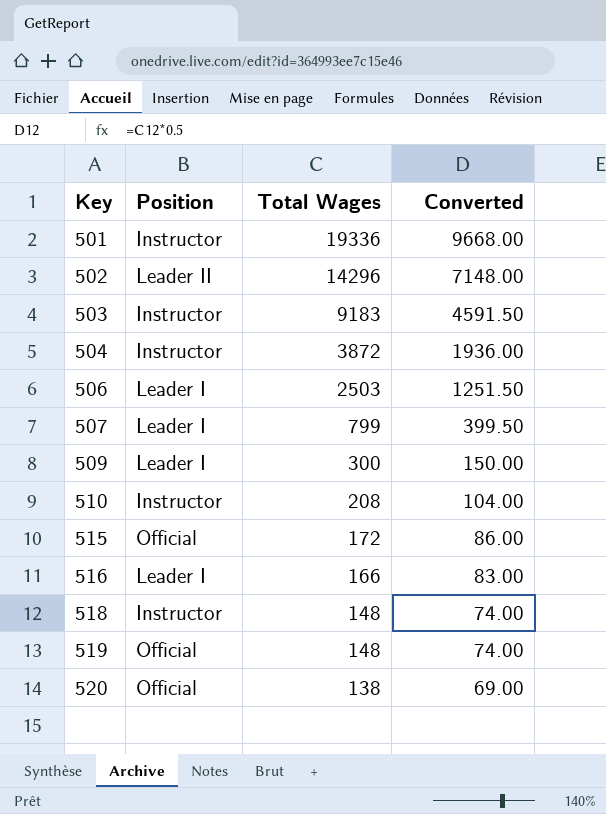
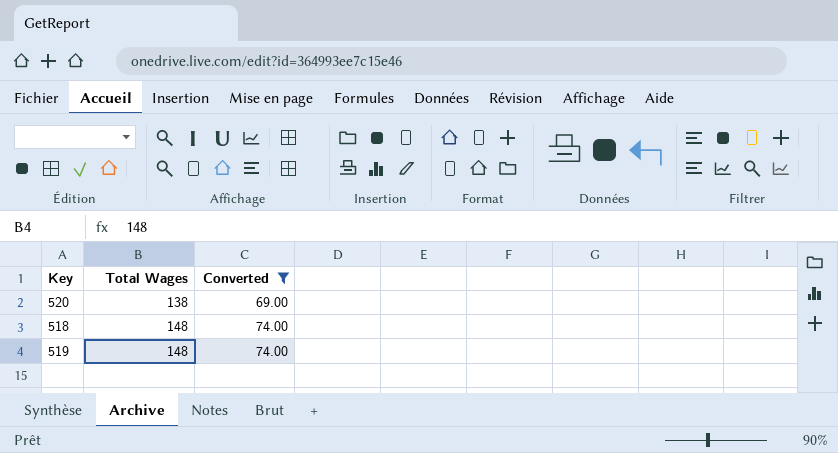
filter: none -> Converted <= 74.00
row order: Key ascending -> Total Wages ascending
column Position | position: 2 -> none

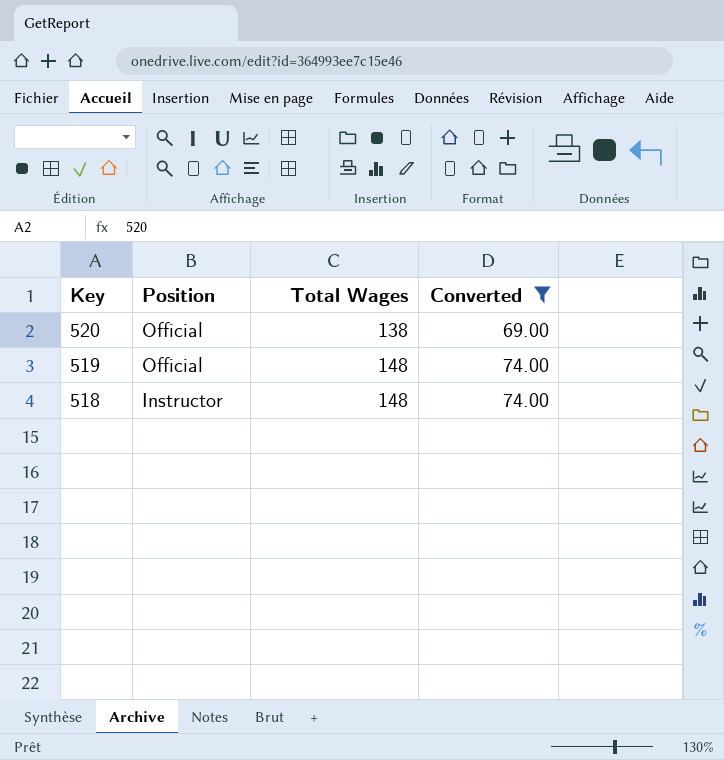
row order: Total Wages ascending -> Key descending
column Position | position: none -> 2

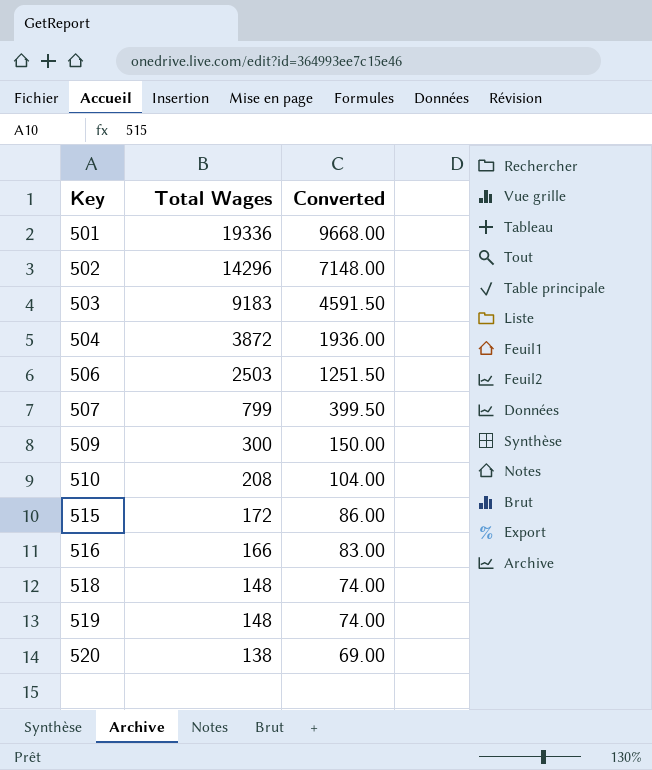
filter: Converted <= 74.00 -> none
row order: Key descending -> Key ascending
column Position | position: 2 -> none

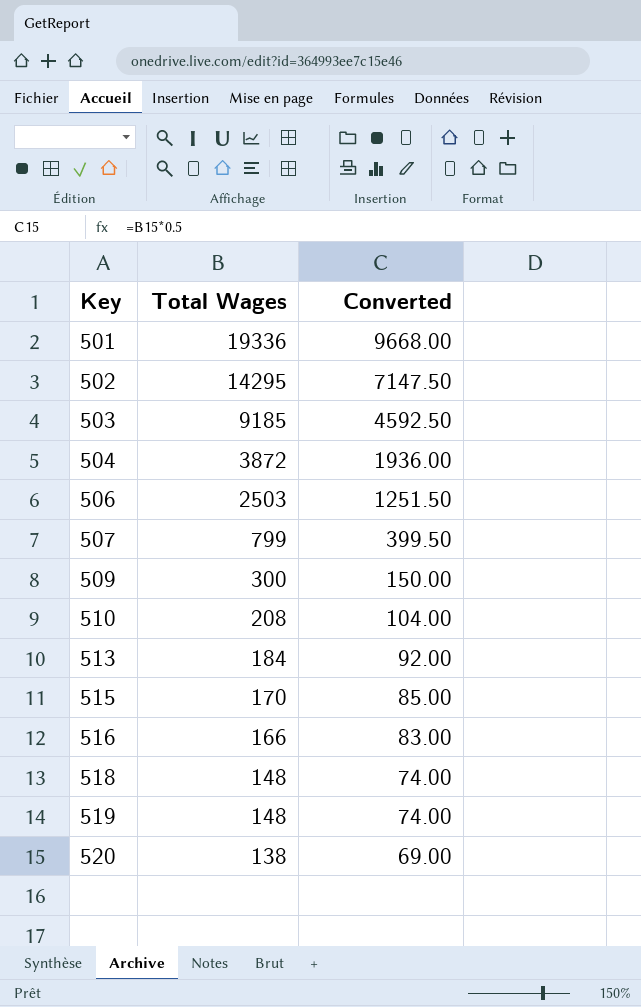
502 | Total Wages: 14296 -> 14295
502 | Converted: 7148.00 -> 7147.50
503 | Total Wages: 9183 -> 9185
503 | Converted: 4591.50 -> 4592.50
row 513: none -> 184 | 92.00
515 | Total Wages: 172 -> 170
515 | Converted: 86.00 -> 85.00

